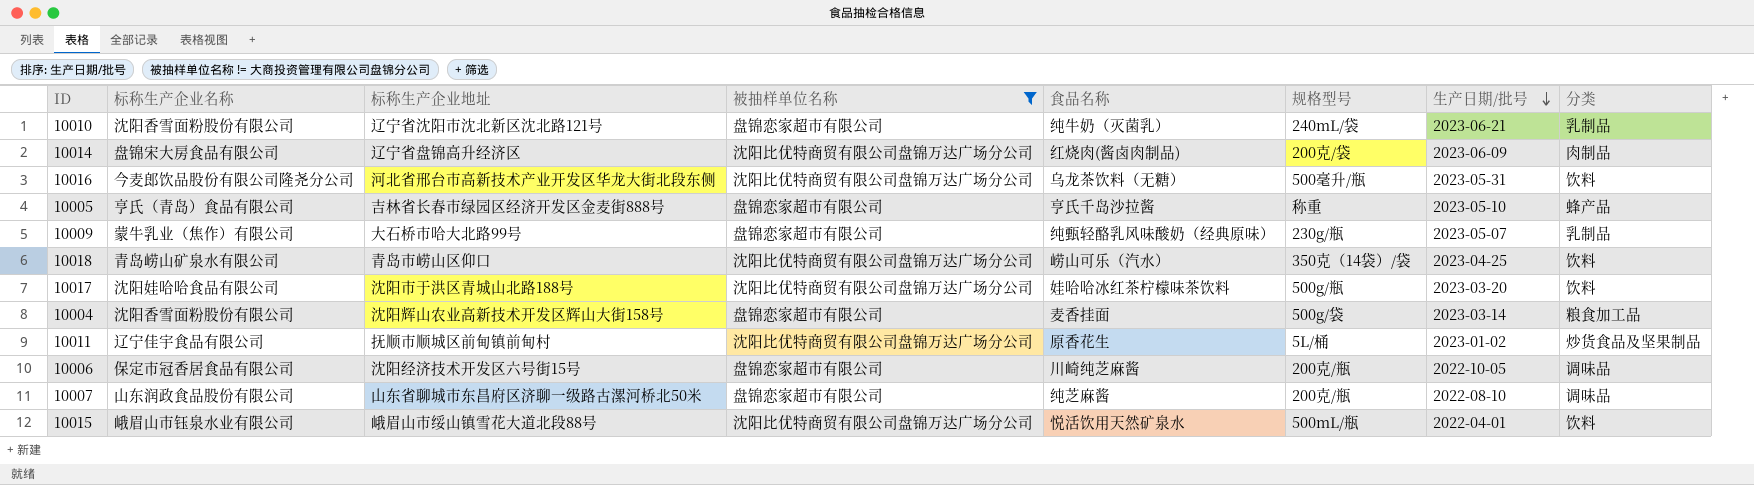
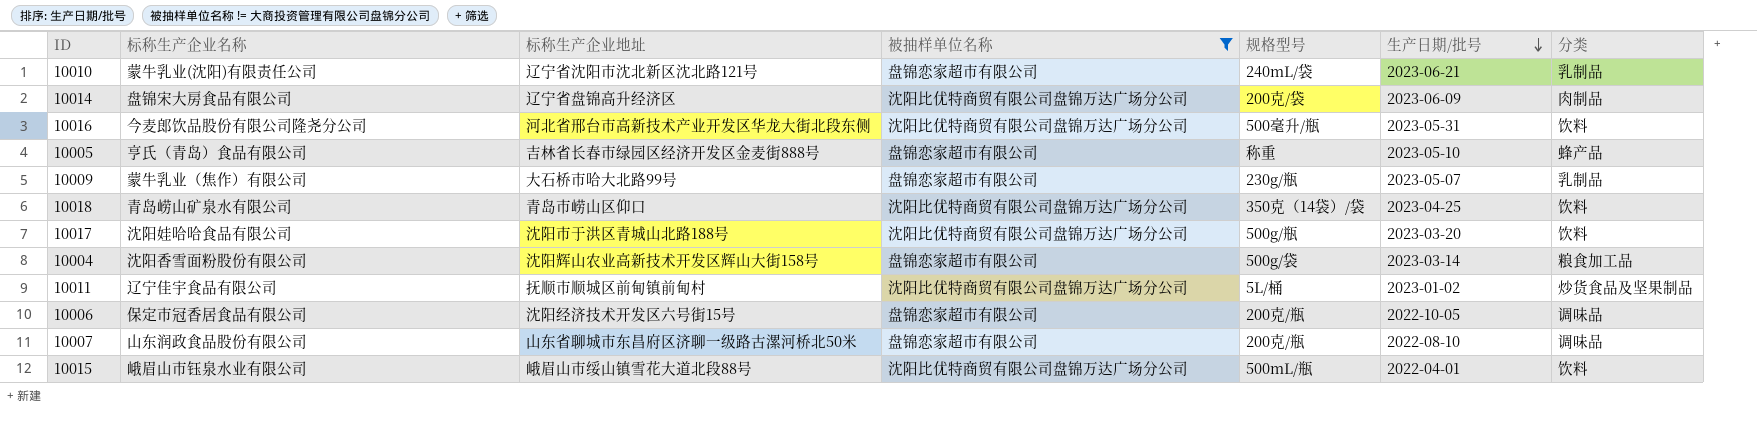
column 食品名称 | position: 5 -> none
10010 | 标称生产企业名称: 沈阳香雪面粉股份有限公司 -> 蒙牛乳业(沈阳)有限责任公司

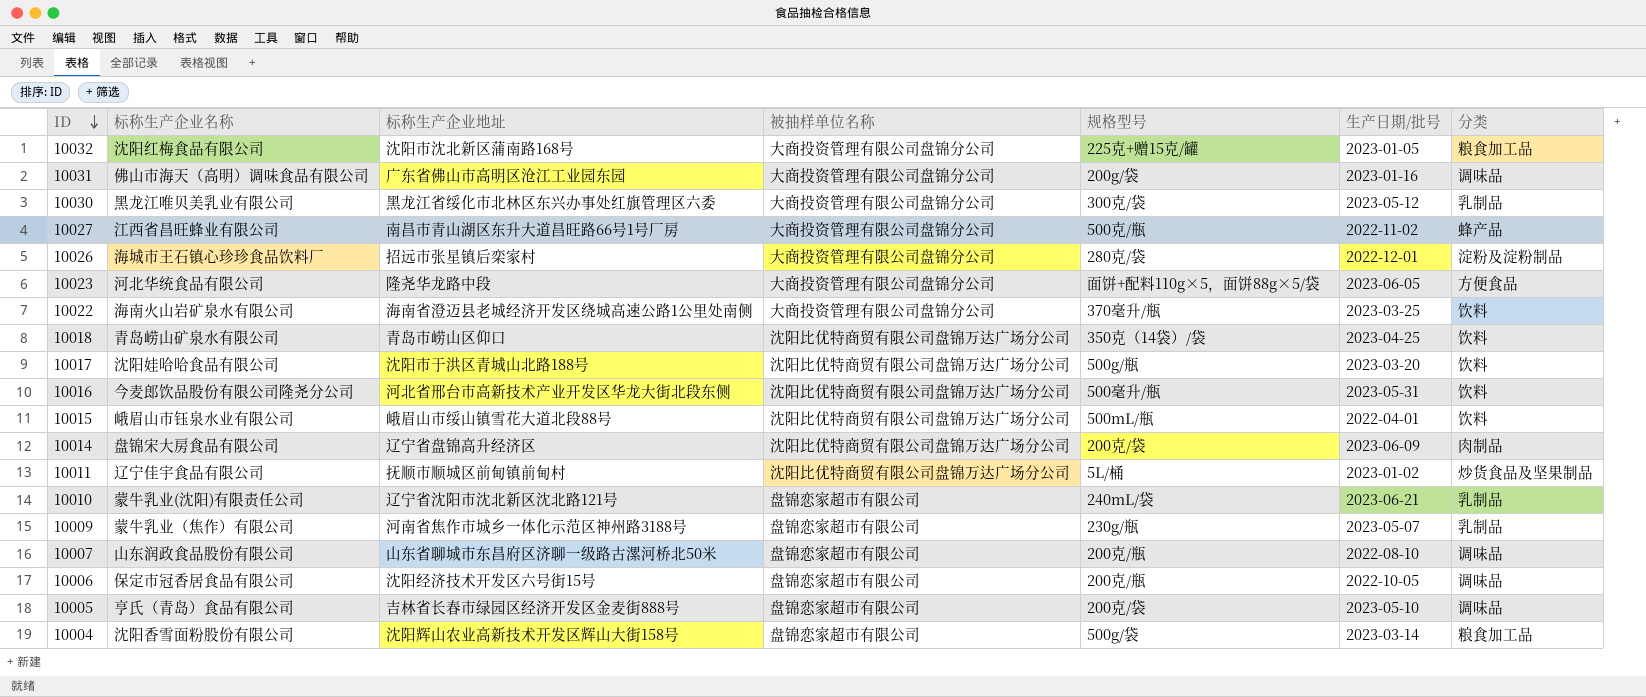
filter: 被抽样单位名称 != 大商投资管理有限公司盘锦分公司 -> none
row order: 生产日期/批号 descending -> ID descending
10009 | 标称生产企业地址: 大石桥市哈大北路99号 -> 河南省焦作市城乡一体化示范区神州路3188号
10005 | 规格型号: 称重 -> 200克/袋
10005 | 分类: 蜂产品 -> 调味品

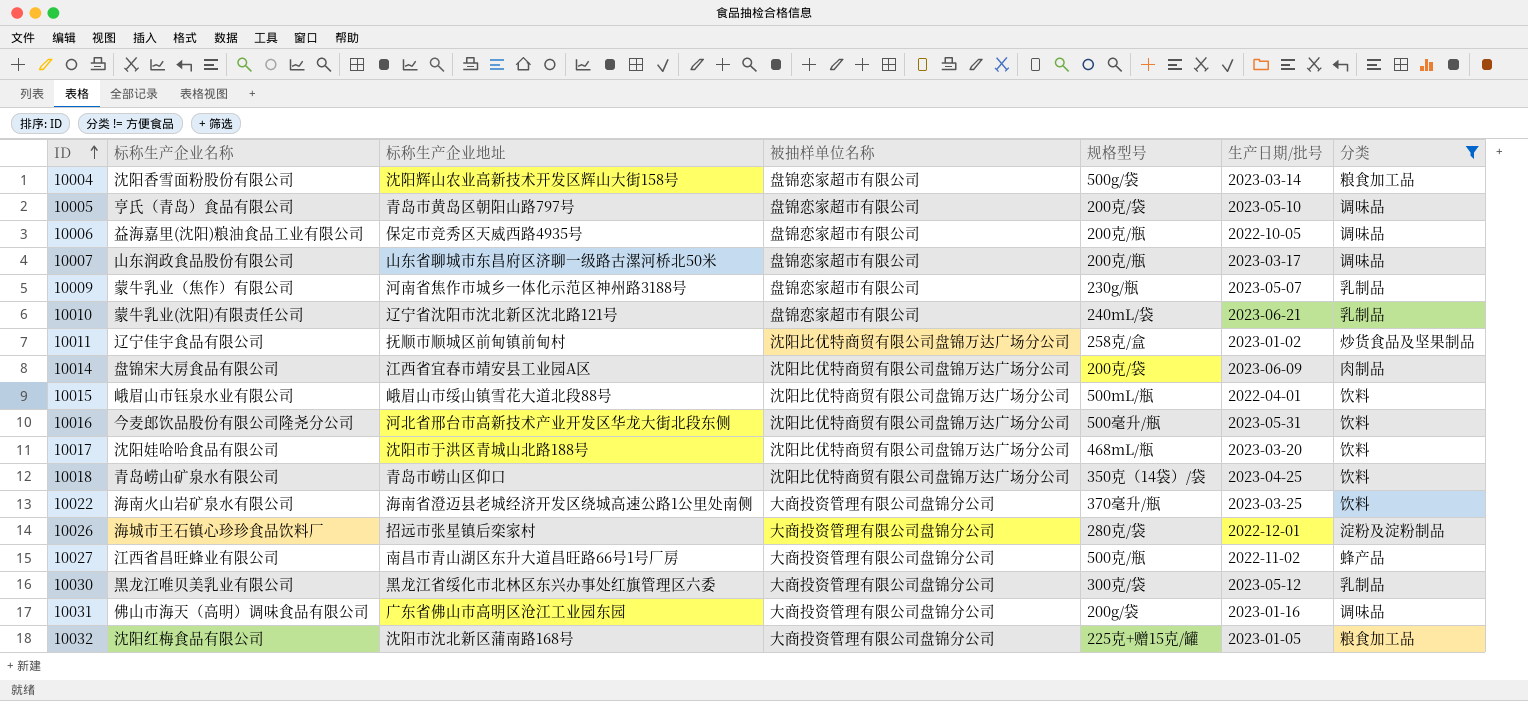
filter: none -> 分类 != 方便食品
row order: ID descending -> ID ascending
10005 | 标称生产企业地址: 吉林省长春市绿园区经济开发区金麦街888号 -> 青岛市黄岛区朝阳山路797号
10006 | 标称生产企业名称: 保定市冠香居食品有限公司 -> 益海嘉里(沈阳)粮油食品工业有限公司
10006 | 标称生产企业地址: 沈阳经济技术开发区六号街15号 -> 保定市竞秀区天威西路4935号
10007 | 生产日期/批号: 2022-08-10 -> 2023-03-17
10011 | 规格型号: 5L/桶 -> 258克/盒
10014 | 标称生产企业地址: 辽宁省盘锦高升经济区 -> 江西省宜春市靖安县工业园A区
10017 | 规格型号: 500g/瓶 -> 468mL/瓶

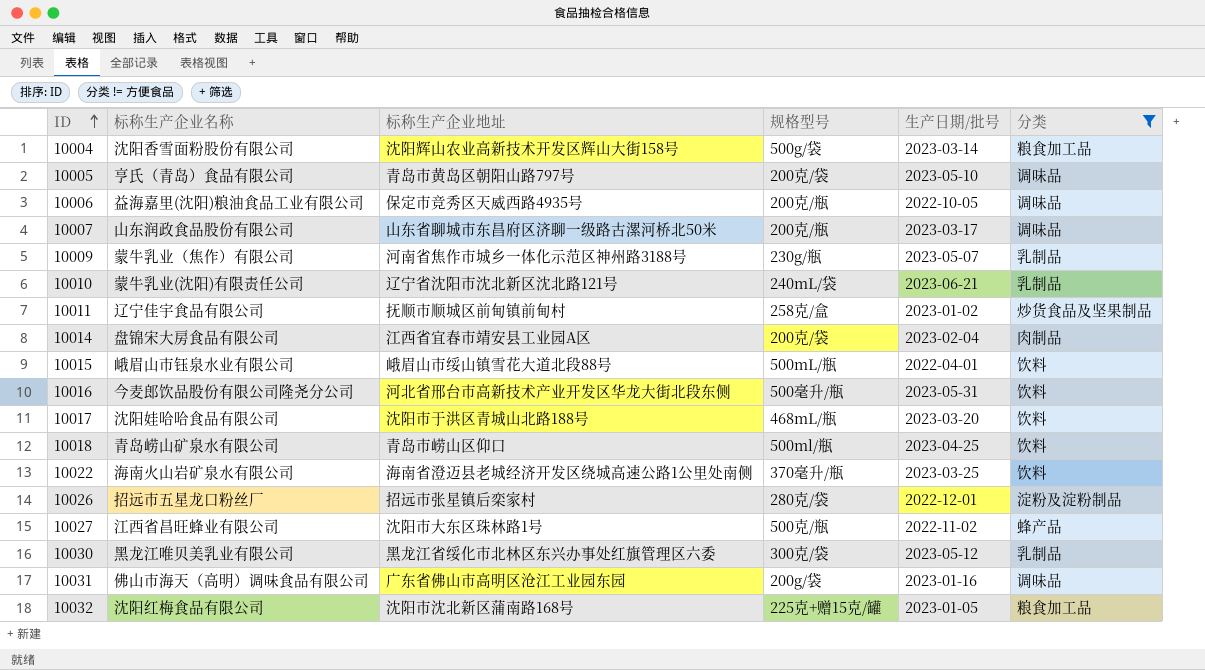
column 被抽样单位名称 | position: 4 -> none
10014 | 生产日期/批号: 2023-06-09 -> 2023-02-04
10018 | 规格型号: 350克（14袋）/袋 -> 500ml/瓶
10026 | 标称生产企业名称: 海城市王石镇心珍珍食品饮料厂 -> 招远市五星龙口粉丝厂
10027 | 标称生产企业地址: 南昌市青山湖区东升大道昌旺路66号1号厂房 -> 沈阳市大东区珠林路1号

